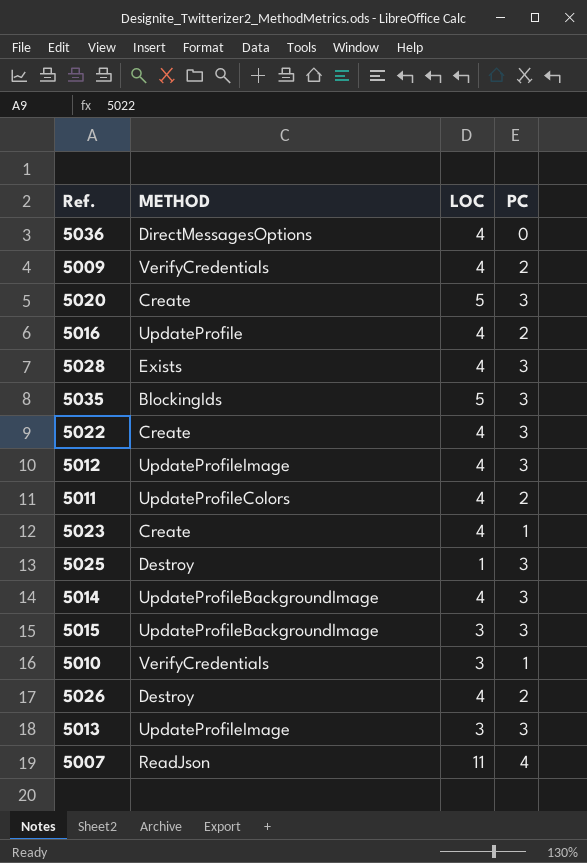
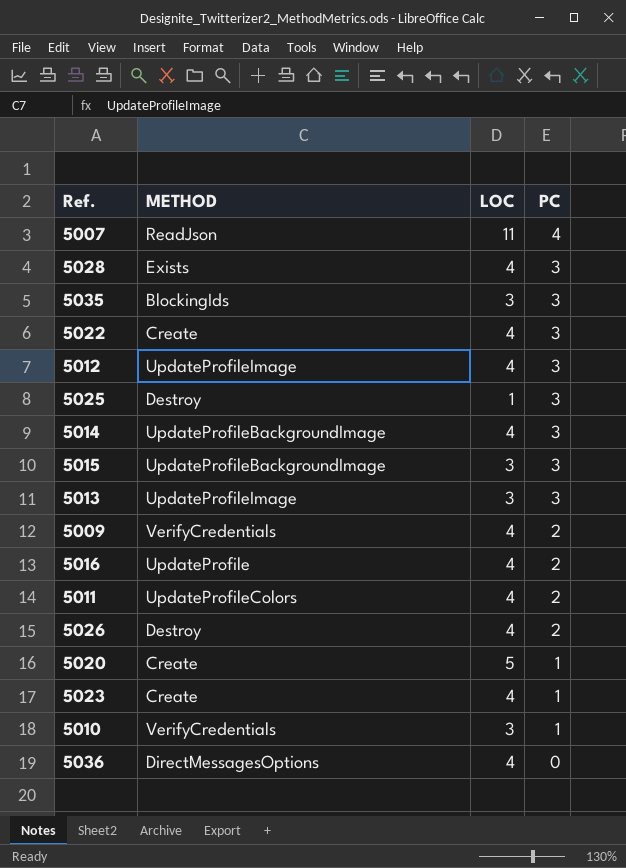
row order: none -> PC descending
5035 | LOC: 5 -> 3
5020 | PC: 3 -> 1

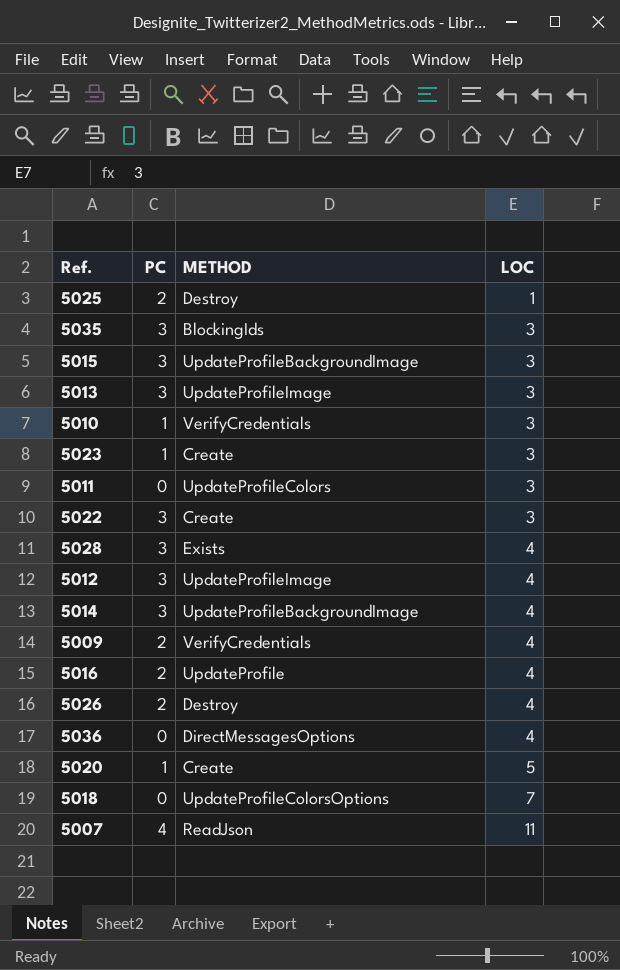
row order: PC descending -> LOC ascending
column PC | position: 4 -> 2
5025 | PC: 3 -> 2
5023 | LOC: 4 -> 3
5011 | PC: 2 -> 0
5011 | LOC: 4 -> 3
5022 | LOC: 4 -> 3
row 5018: none -> 0 | UpdateProfileColorsOptions | 7

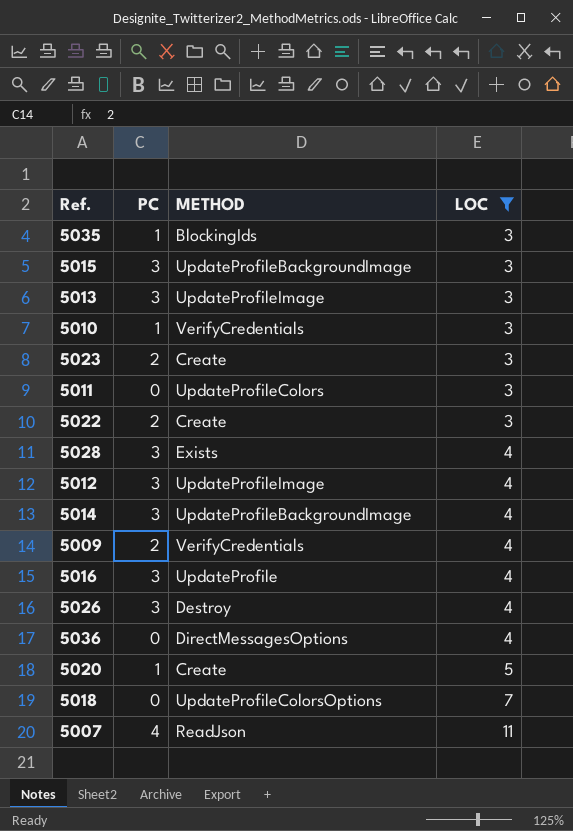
filter: none -> LOC != 1
5035 | PC: 3 -> 1
5023 | PC: 1 -> 2
5022 | PC: 3 -> 2
5016 | PC: 2 -> 3
5026 | PC: 2 -> 3

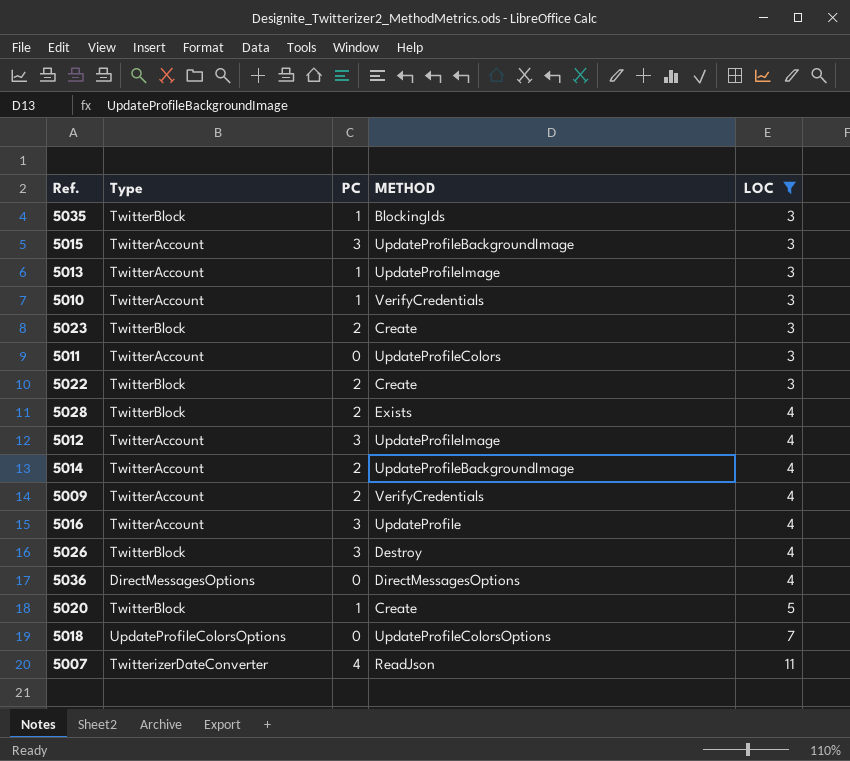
column Type | position: none -> 2
5013 | PC: 3 -> 1
5028 | PC: 3 -> 2
5014 | PC: 3 -> 2

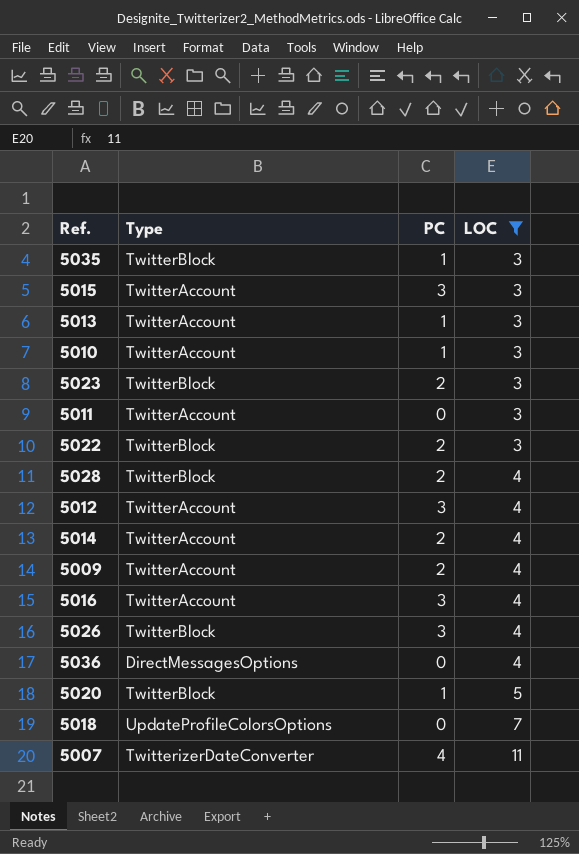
column METHOD | position: 4 -> none

